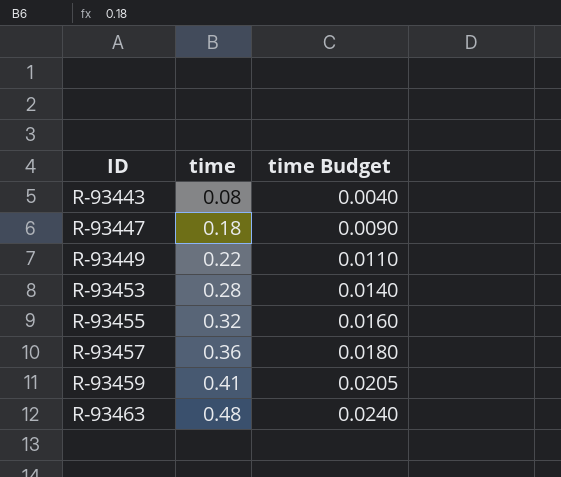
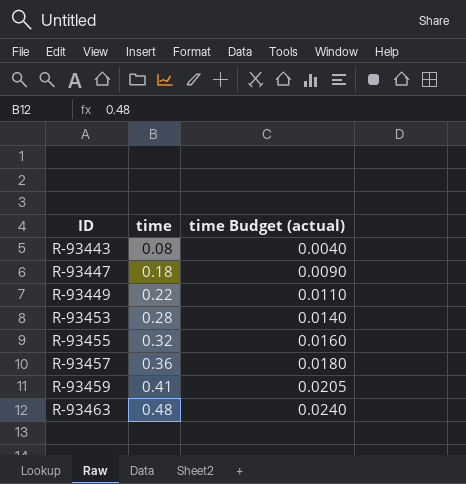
column name: time Budget -> time Budget (actual)

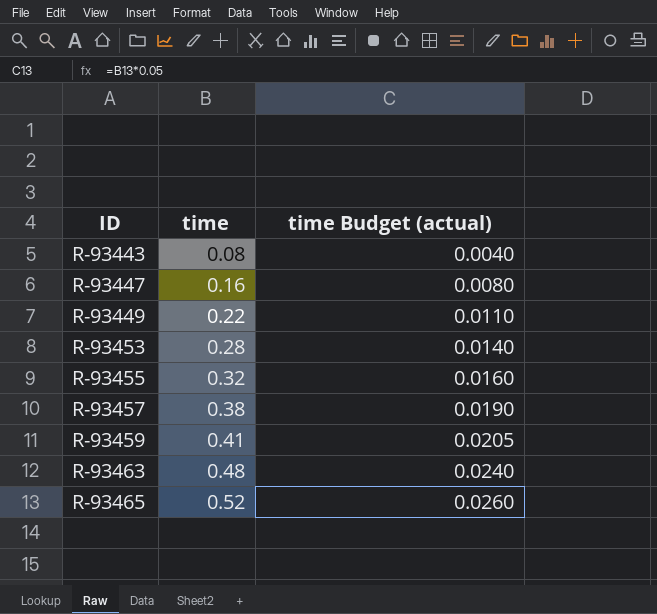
R-93447 | time: 0.18 -> 0.16
R-93447 | time Budget (actual): 0.0090 -> 0.0080
R-93457 | time: 0.36 -> 0.38
R-93457 | time Budget (actual): 0.0180 -> 0.0190
row R-93465: none -> 0.52 | 0.0260

